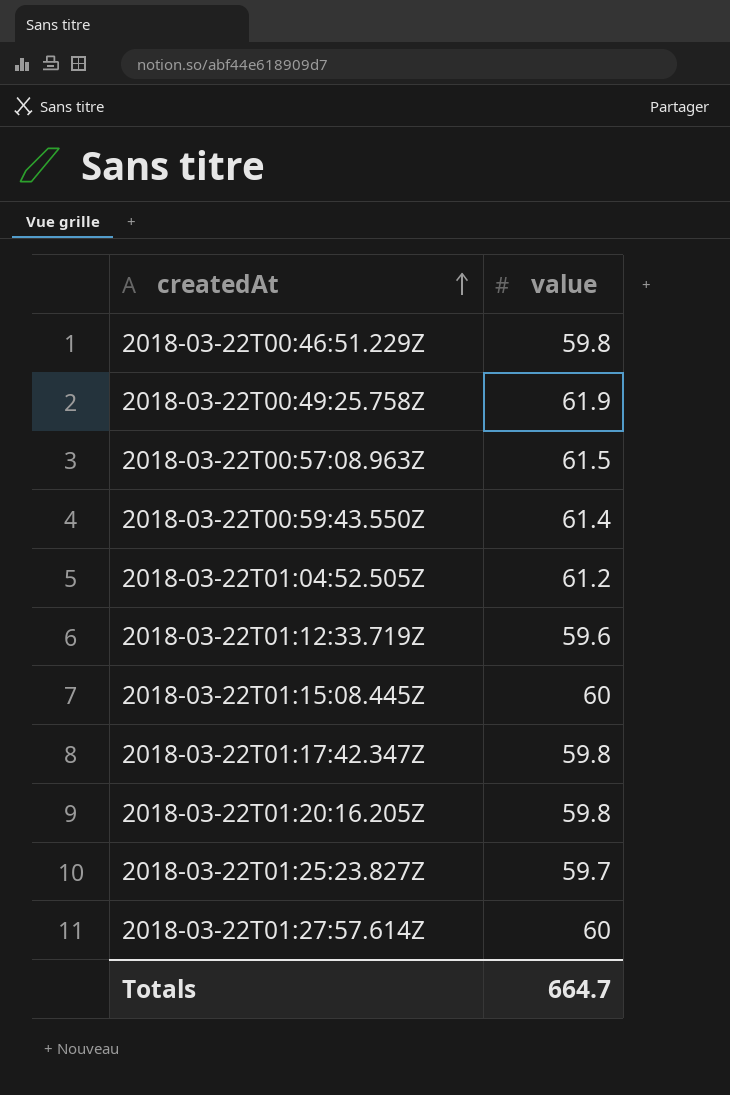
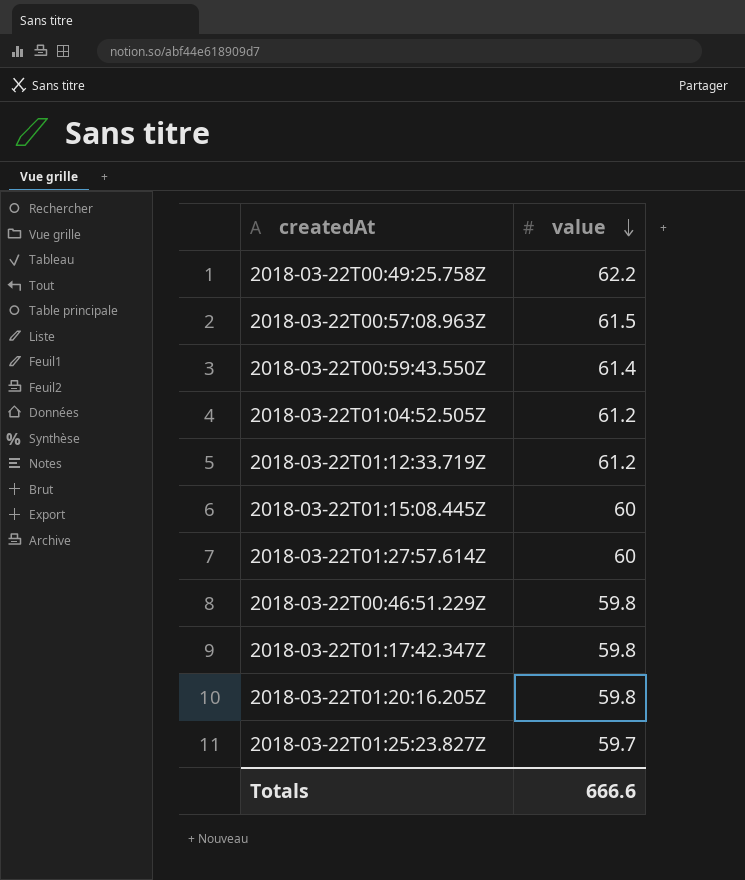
row order: createdAt ascending -> value descending
2018-03-22T00:49:25.758Z | value: 61.9 -> 62.2
2018-03-22T01:12:33.719Z | value: 59.6 -> 61.2
Totals | value: 664.7 -> 666.6

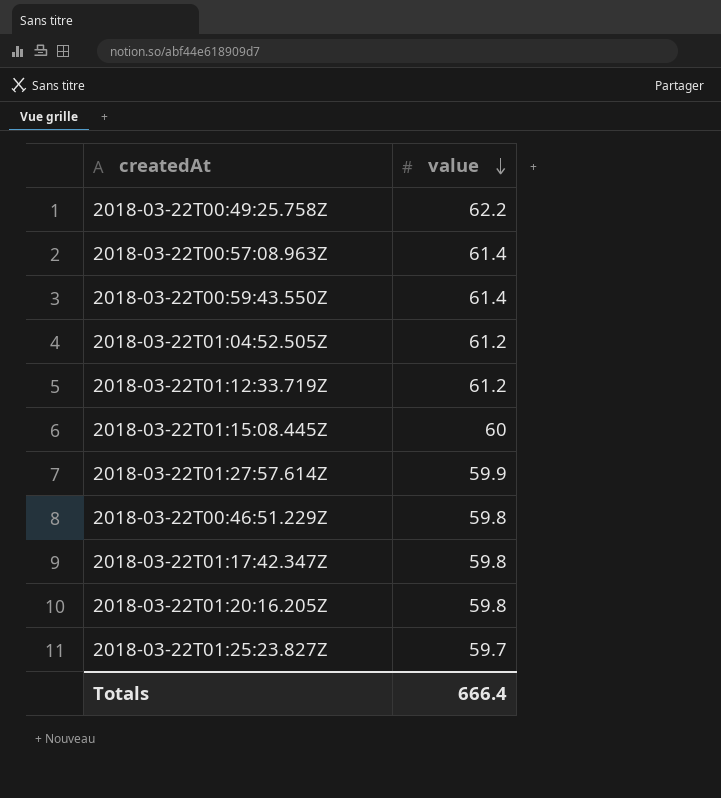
2018-03-22T00:57:08.963Z | value: 61.5 -> 61.4
2018-03-22T01:27:57.614Z | value: 60 -> 59.9
Totals | value: 666.6 -> 666.4

